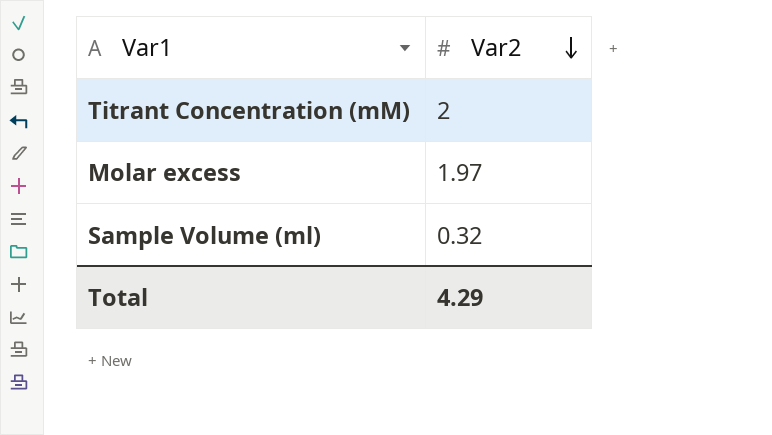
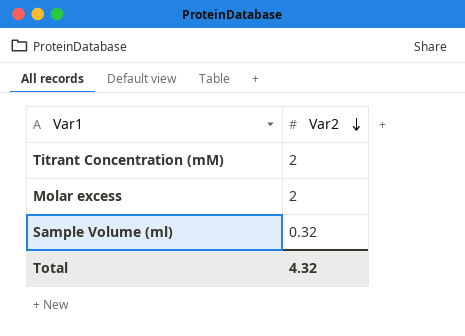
Molar excess | Var2: 1.97 -> 2
Total | Var2: 4.29 -> 4.32

